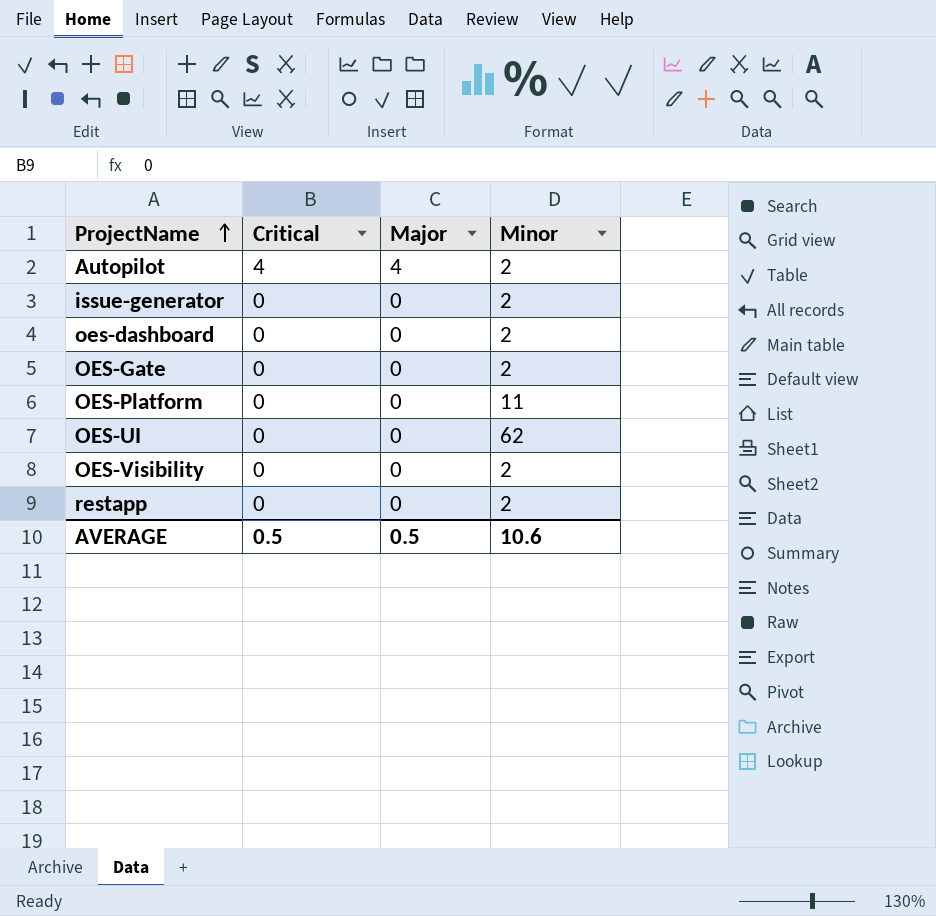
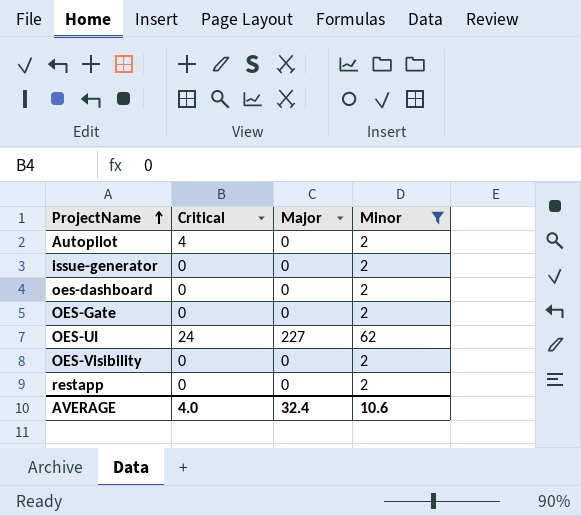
filter: none -> Minor != 11
Autopilot | Major: 4 -> 0
OES-UI | Critical: 0 -> 24
OES-UI | Major: 0 -> 227
AVERAGE | Critical: 0.5 -> 4.0
AVERAGE | Major: 0.5 -> 32.4

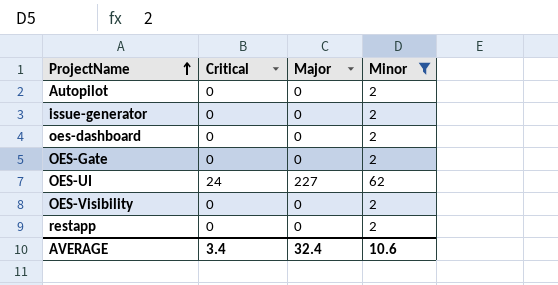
Autopilot | Critical: 4 -> 0
AVERAGE | Critical: 4.0 -> 3.4

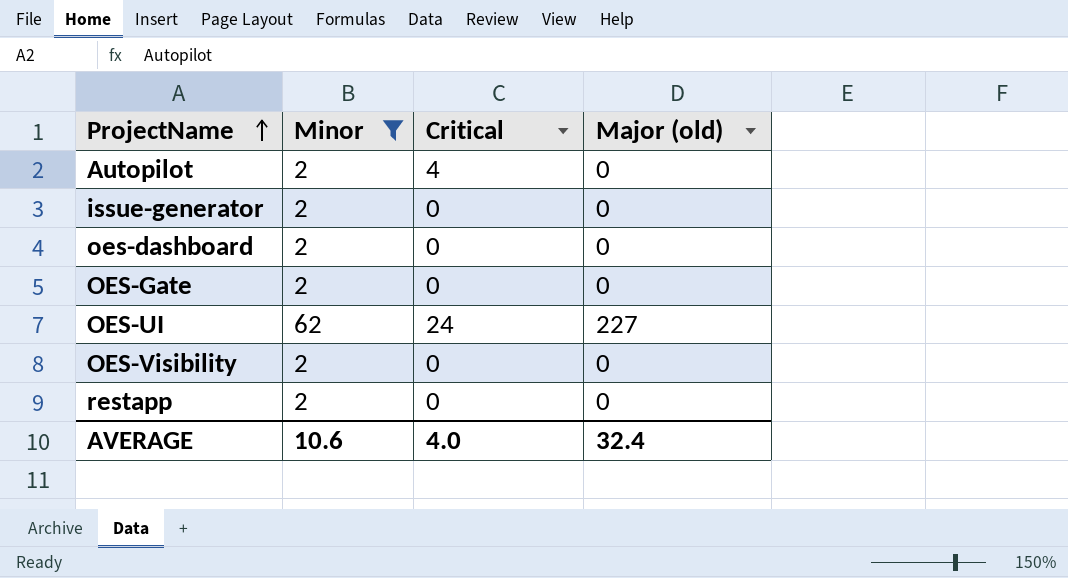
column Minor | position: 4 -> 2
column name: Major -> Major (old)
Autopilot | Critical: 0 -> 4
AVERAGE | Critical: 3.4 -> 4.0

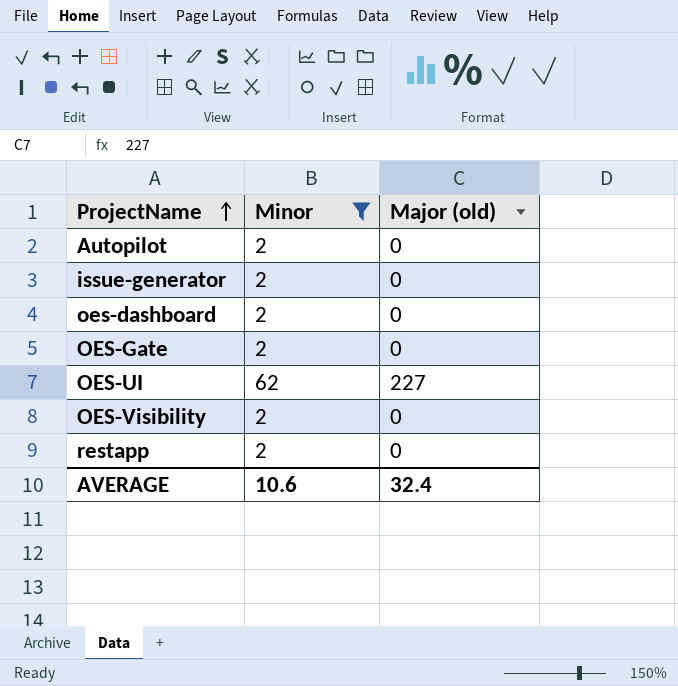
column Critical | position: 3 -> none

